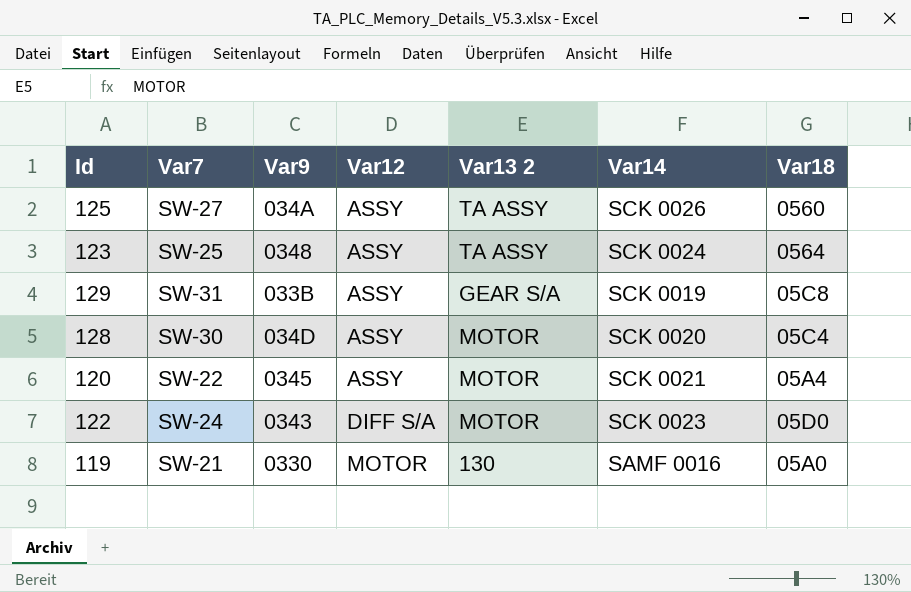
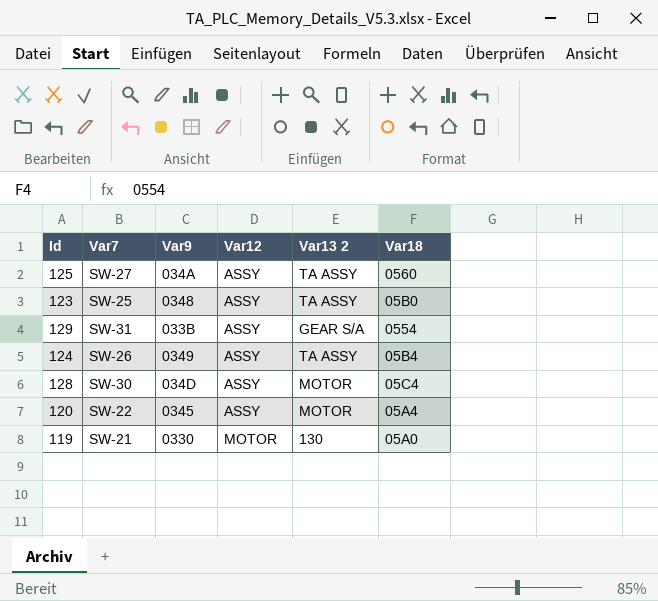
column Var14 | position: 6 -> none
row 122: SW-24 | 0343 | DIFF S/A | MOTOR | SCK 0023 | 05D0 -> none
123 | Var18: 0564 -> 05B0
129 | Var18: 05C8 -> 0554
row 124: none -> SW-26 | 0349 | ASSY | TA ASSY | 05B4

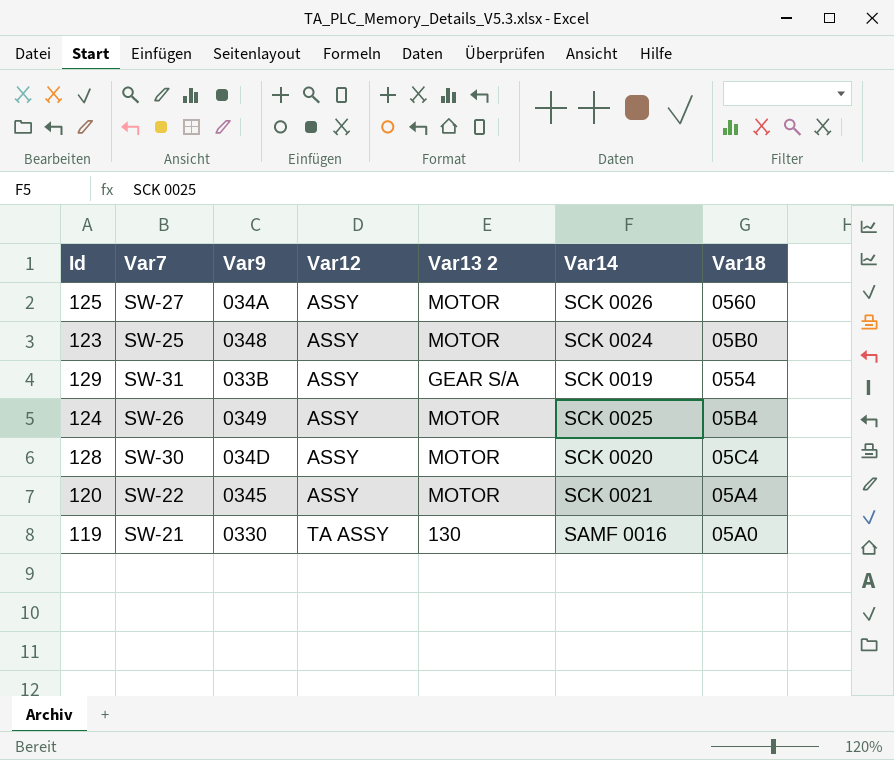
column Var14 | position: none -> 6
125 | Var13 2: TA ASSY -> MOTOR
123 | Var13 2: TA ASSY -> MOTOR
124 | Var13 2: TA ASSY -> MOTOR
119 | Var12: MOTOR -> TA ASSY

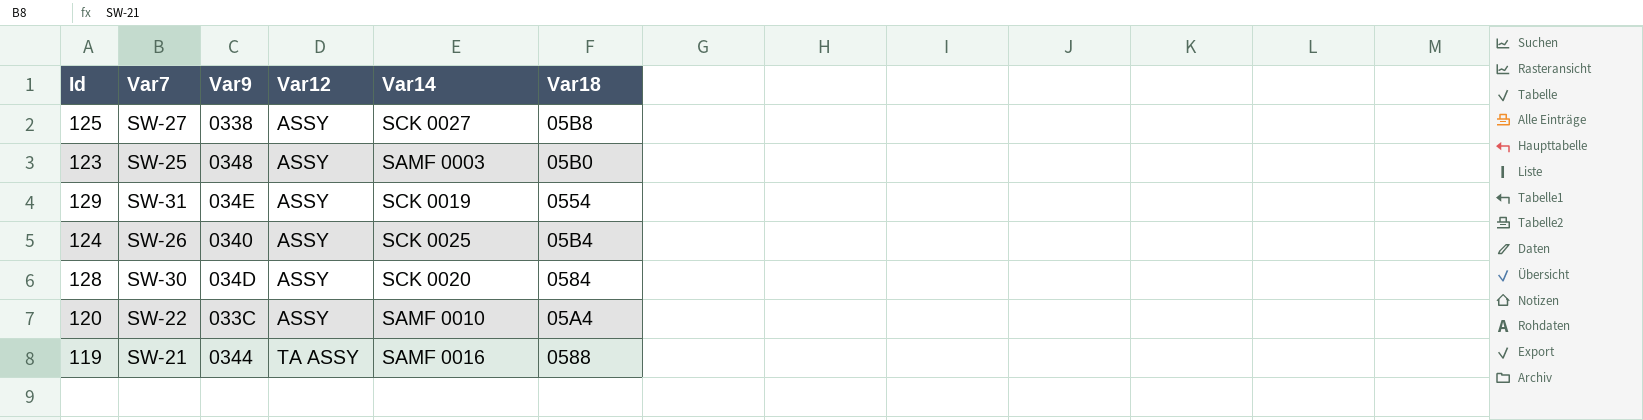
column Var13 2 | position: 5 -> none
125 | Var9: 034A -> 0338
125 | Var14: SCK 0026 -> SCK 0027
125 | Var18: 0560 -> 05B8
123 | Var14: SCK 0024 -> SAMF 0003
129 | Var9: 033B -> 034E
124 | Var9: 0349 -> 0340
128 | Var18: 05C4 -> 0584
120 | Var9: 0345 -> 033C
120 | Var14: SCK 0021 -> SAMF 0010
119 | Var9: 0330 -> 0344
119 | Var18: 05A0 -> 0588

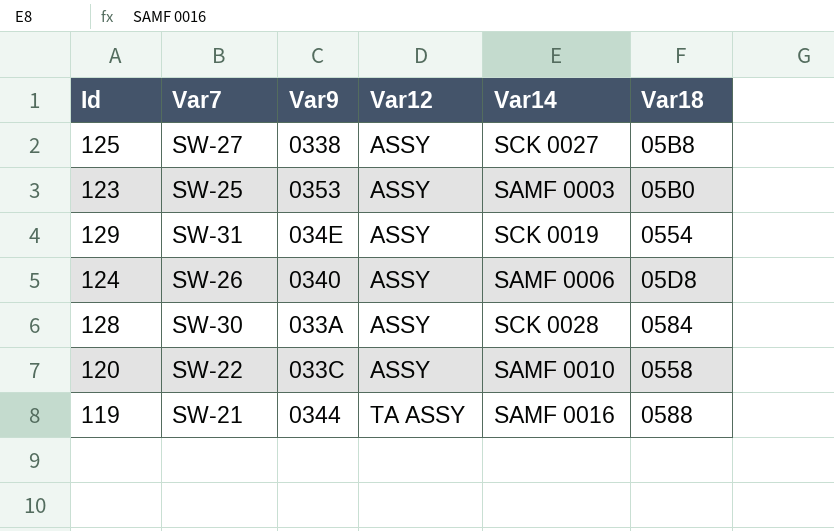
123 | Var9: 0348 -> 0353
124 | Var14: SCK 0025 -> SAMF 0006
124 | Var18: 05B4 -> 05D8
128 | Var9: 034D -> 033A
128 | Var14: SCK 0020 -> SCK 0028
120 | Var18: 05A4 -> 0558

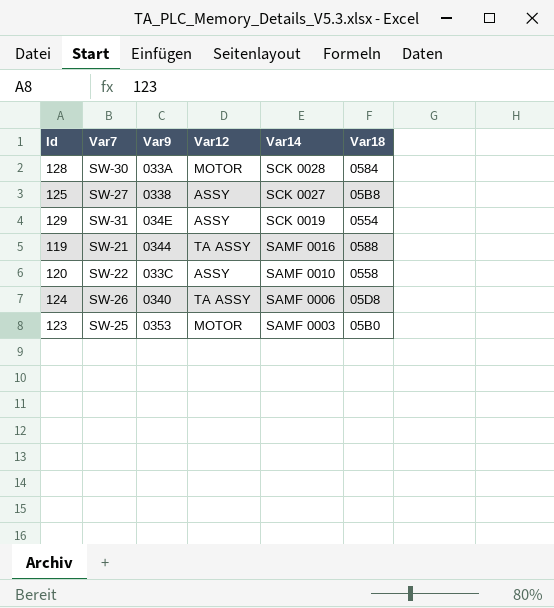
row order: Var12 ascending -> Var14 descending
128 | Var12: ASSY -> MOTOR
124 | Var12: ASSY -> TA ASSY
123 | Var12: ASSY -> MOTOR

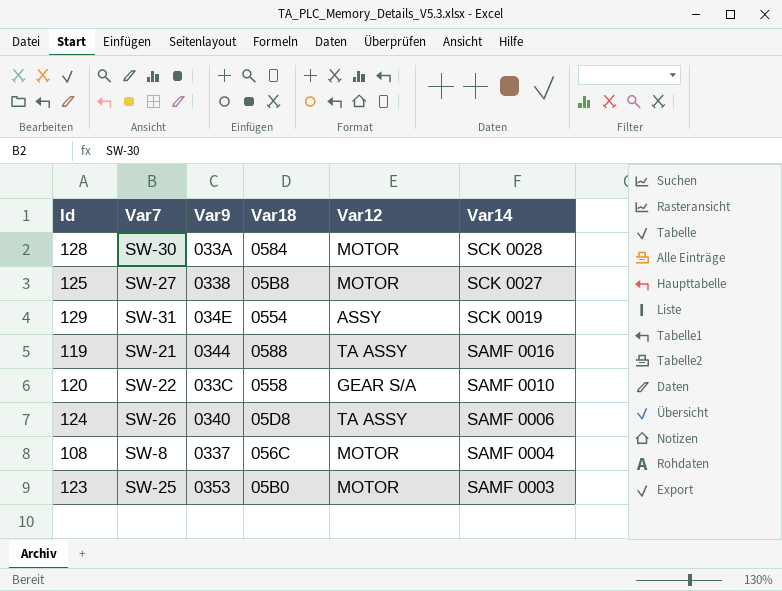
column Var18 | position: 6 -> 4
125 | Var12: ASSY -> MOTOR
120 | Var12: ASSY -> GEAR S/A
row 108: none -> SW-8 | 0337 | 056C | MOTOR | SAMF 0004

